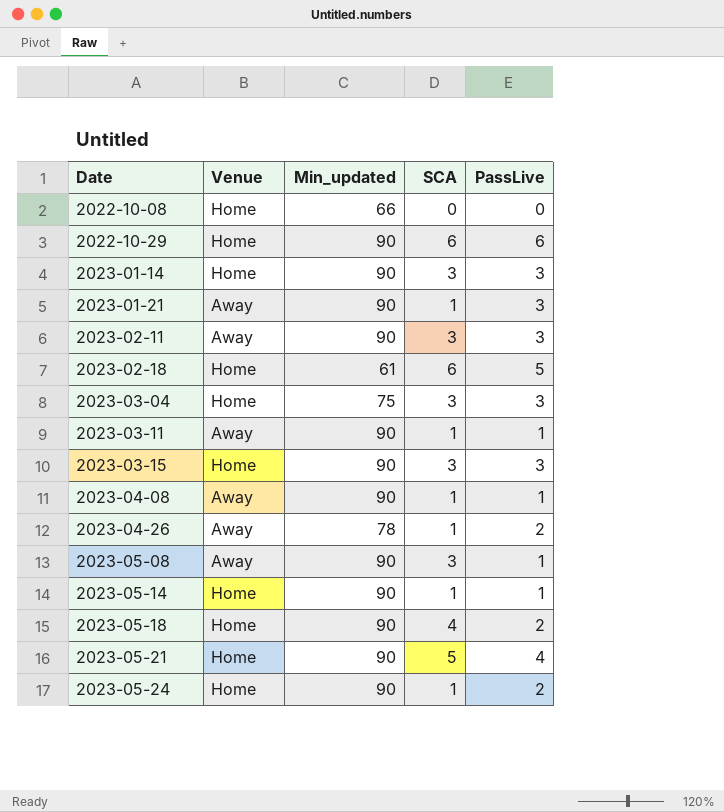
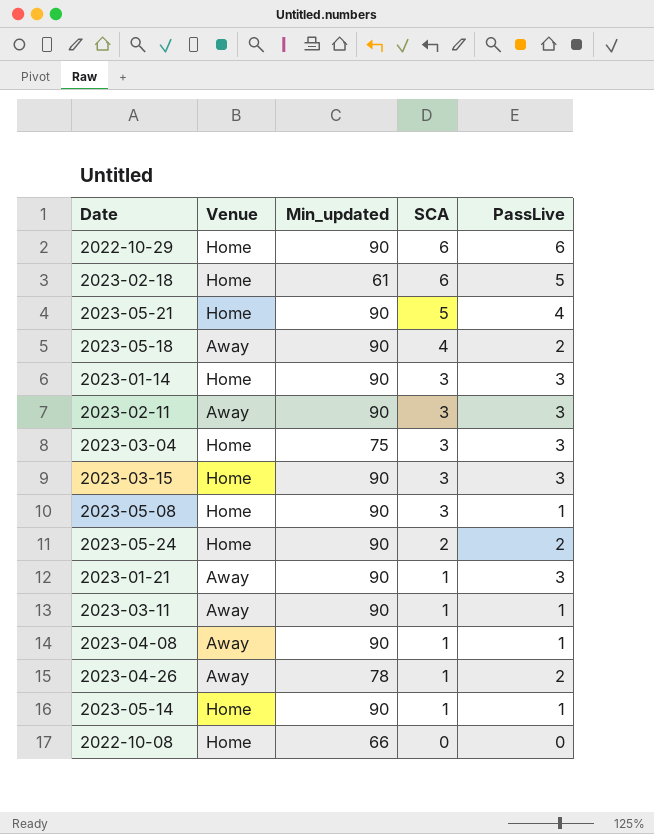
row order: Date ascending -> SCA descending
2023-05-18 | Venue: Home -> Away
2023-05-08 | Venue: Away -> Home
2023-05-24 | SCA: 1 -> 2

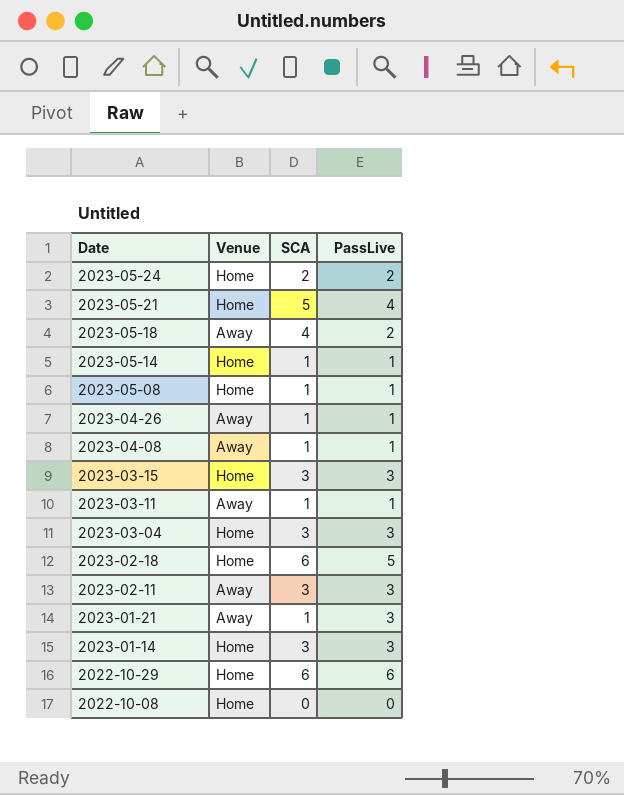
row order: SCA descending -> Date descending
column Min_updated | position: 3 -> none
2023-05-08 | SCA: 3 -> 1
2023-04-26 | PassLive: 2 -> 1

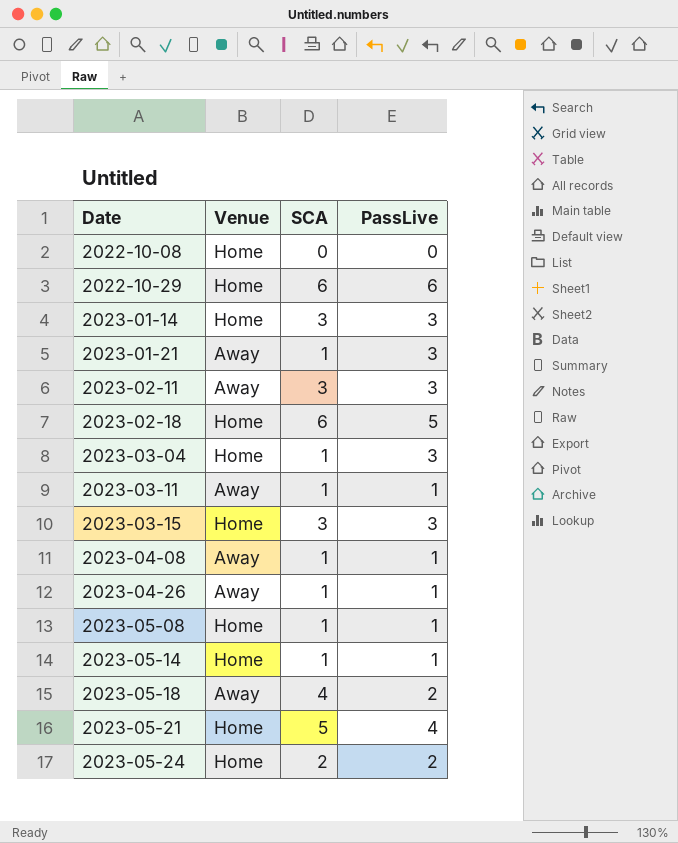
row order: Date descending -> Date ascending
2023-03-04 | SCA: 3 -> 1

